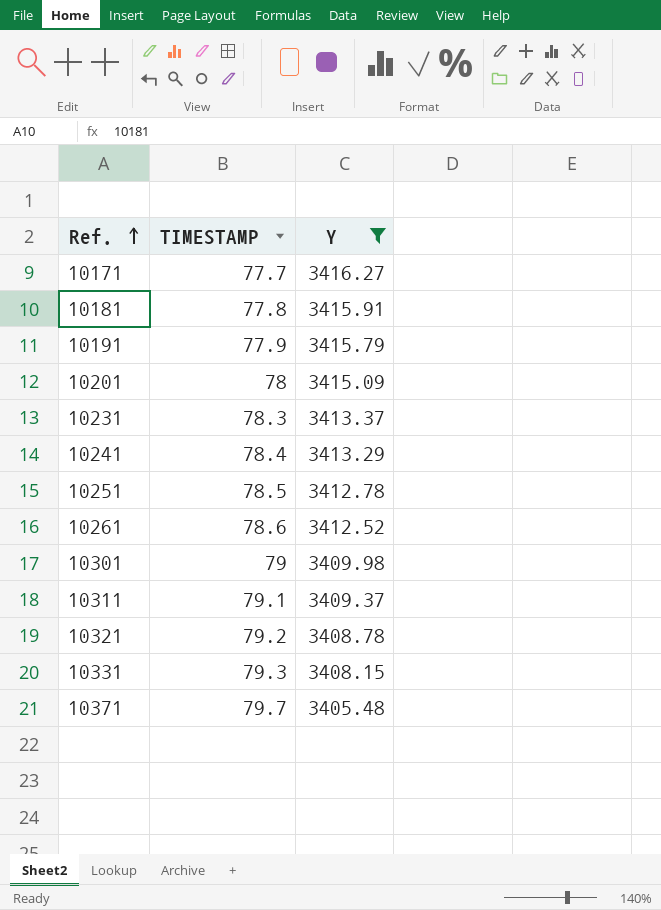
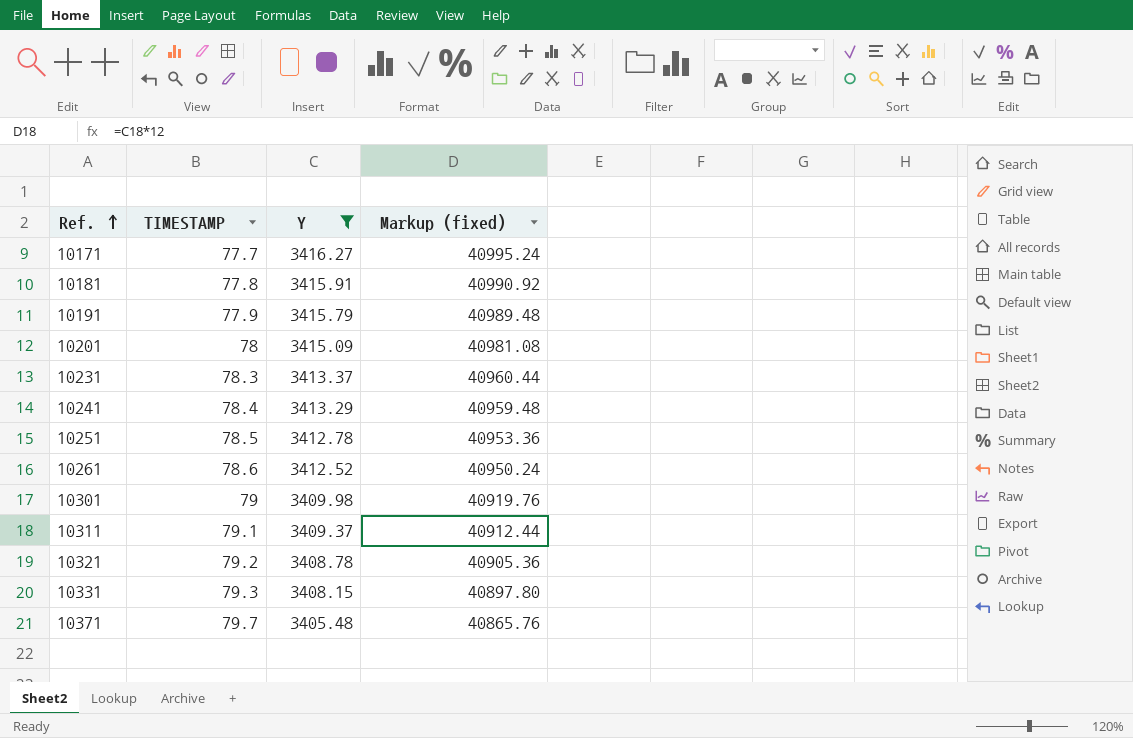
column Markup (fixed) | formula: none -> [Y] * 12

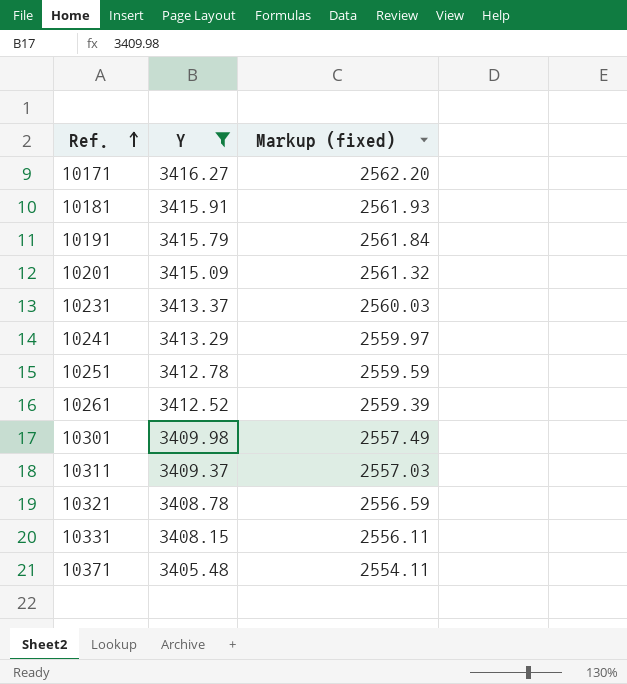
column TIMESTAMP | position: 2 -> none
column Markup (fixed) | formula: [Y] * 12 -> [Y] * 0.75

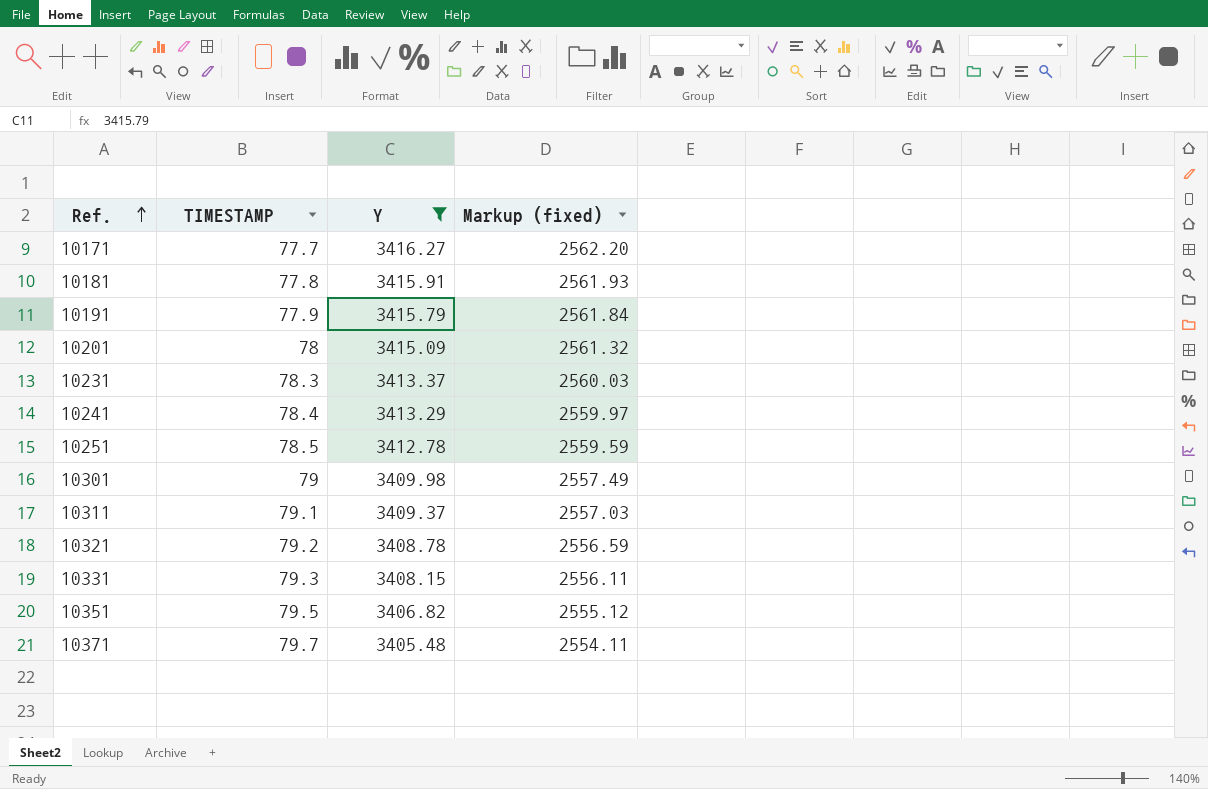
column TIMESTAMP | position: none -> 2
row 10261: 3412.52 | 2559.39 -> none
row 10351: none -> 79.5 | 3406.82 | 2555.12

